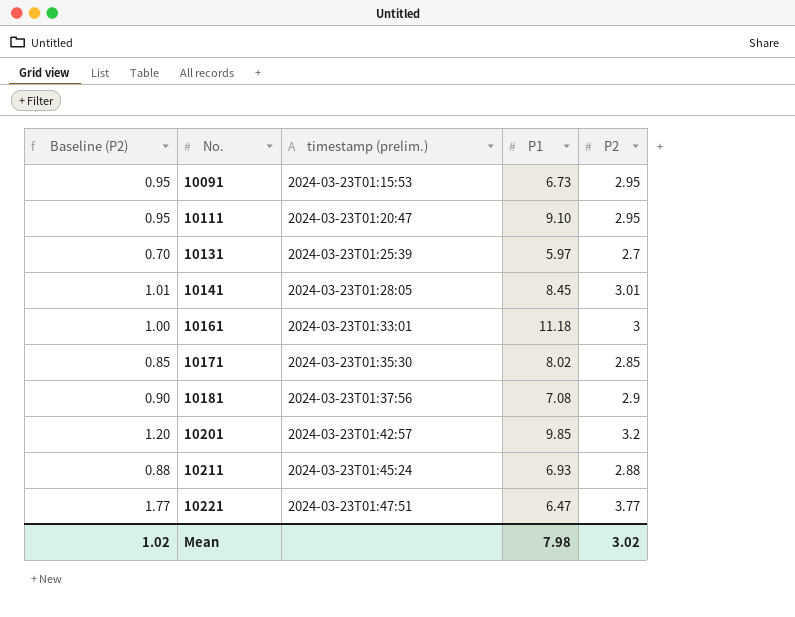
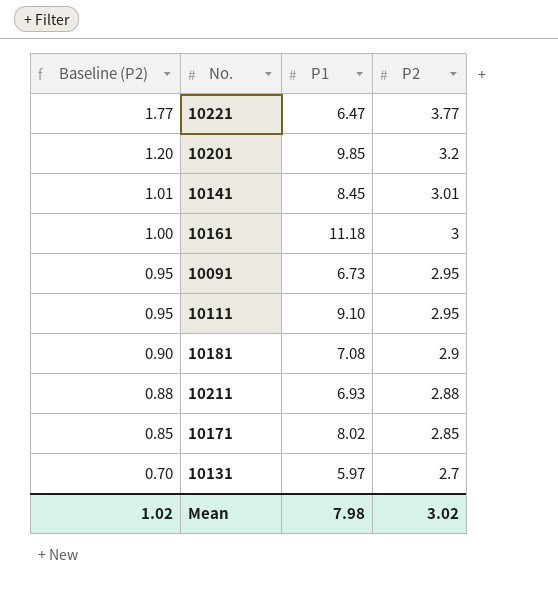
row order: No. ascending -> Baseline (P2) descending
column timestamp (prelim.) | position: 3 -> none

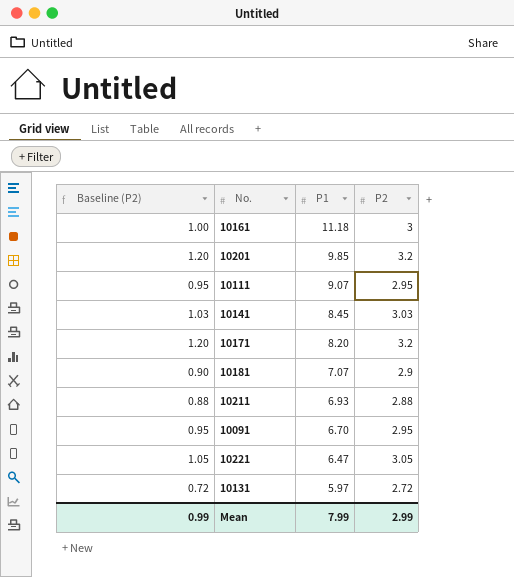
row order: Baseline (P2) descending -> P1 descending
10111 | P1: 9.10 -> 9.07
10141 | Baseline (P2): 1.01 -> 1.03
10141 | P2: 3.01 -> 3.03
10171 | Baseline (P2): 0.85 -> 1.20
10171 | P1: 8.02 -> 8.20
10171 | P2: 2.85 -> 3.2
10181 | P1: 7.08 -> 7.07
10091 | P1: 6.73 -> 6.70
10221 | Baseline (P2): 1.77 -> 1.05
10221 | P2: 3.77 -> 3.05
10131 | Baseline (P2): 0.70 -> 0.72
10131 | P2: 2.7 -> 2.72
Mean | Baseline (P2): 1.02 -> 0.99
Mean | P1: 7.98 -> 7.99
Mean | P2: 3.02 -> 2.99

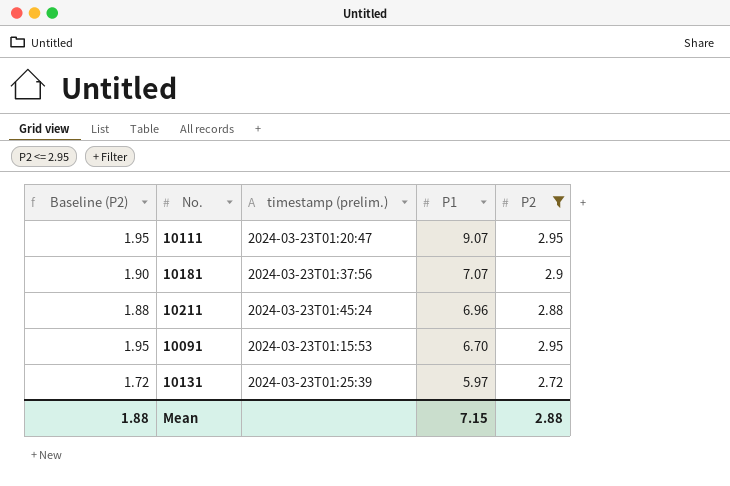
filter: none -> P2 <= 2.95
column Baseline (P2) | formula: [P2] - 2 -> [P2] - 1
column timestamp (prelim.) | position: none -> 3
10211 | P1: 6.93 -> 6.96
Mean | Baseline (P2): 0.99 -> 1.88
Mean | P1: 7.99 -> 7.15
Mean | P2: 2.99 -> 2.88

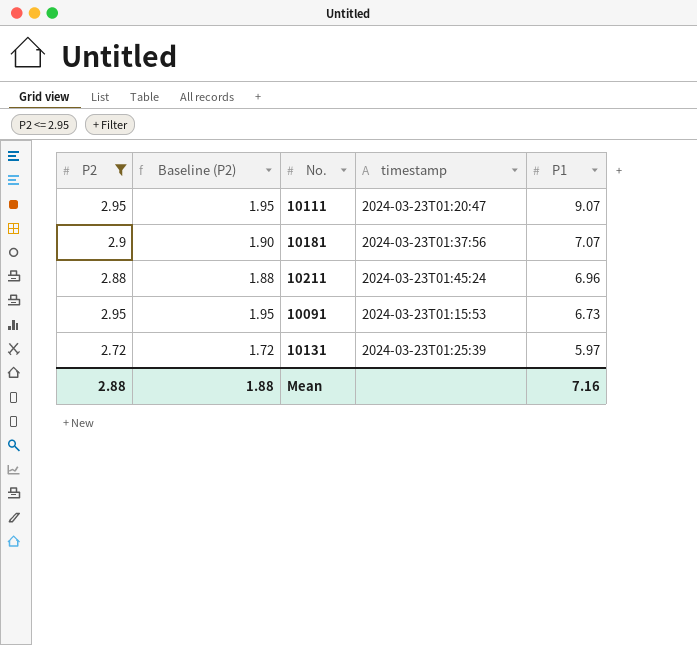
column P2 | position: 5 -> 1
column name: timestamp (prelim.) -> timestamp
10091 | P1: 6.70 -> 6.73
Mean | P1: 7.15 -> 7.16

